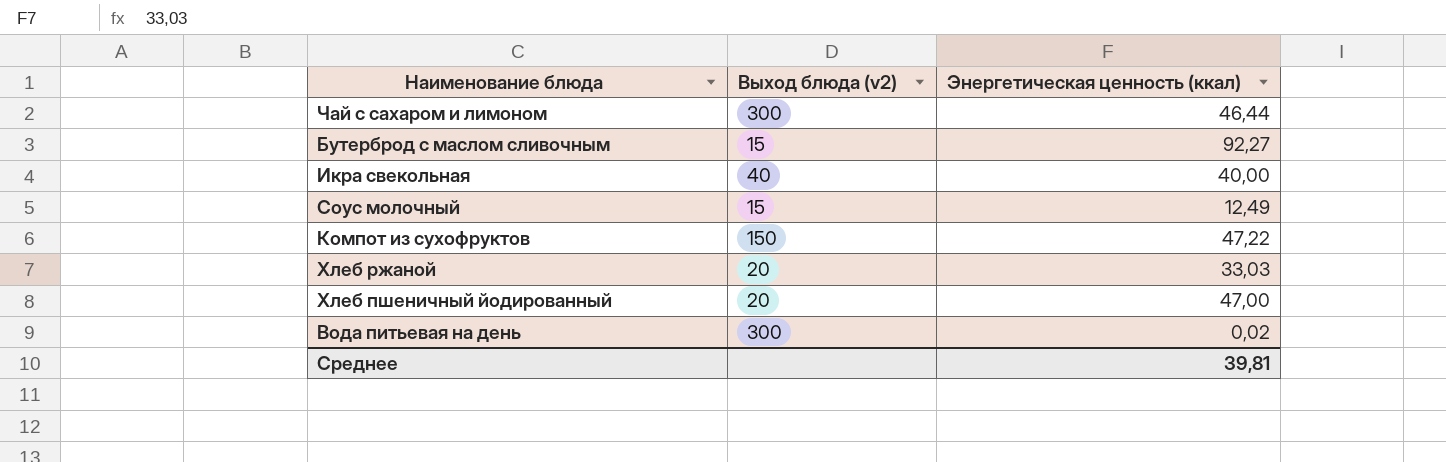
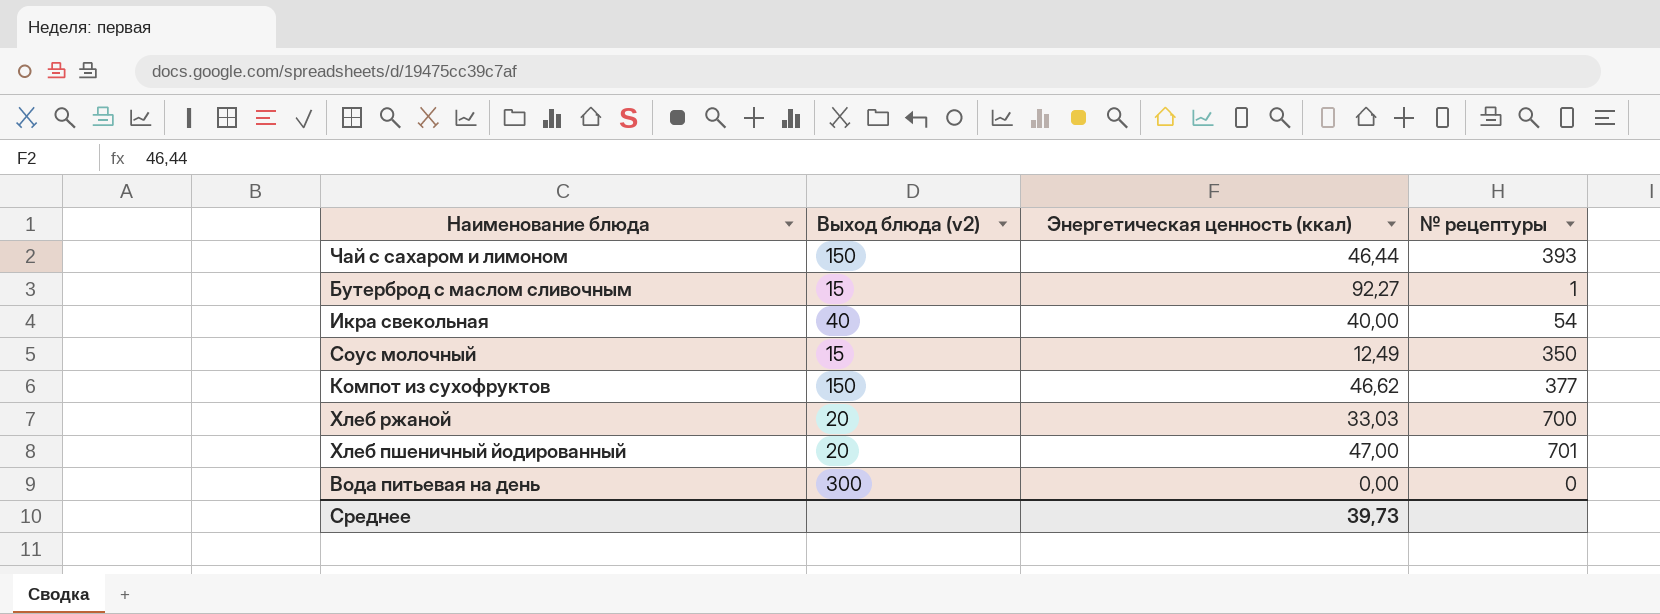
column № рецептуры | position: none -> 4
Чай с сахаром и лимоном | Выход блюда (v2): 300 -> 150
Компот из сухофруктов | Энергетическая ценность (ккал): 47,22 -> 46,62
Вода питьевая на день | Энергетическая ценность (ккал): 0,02 -> 0,00
Среднее | Энергетическая ценность (ккал): 39,81 -> 39,73

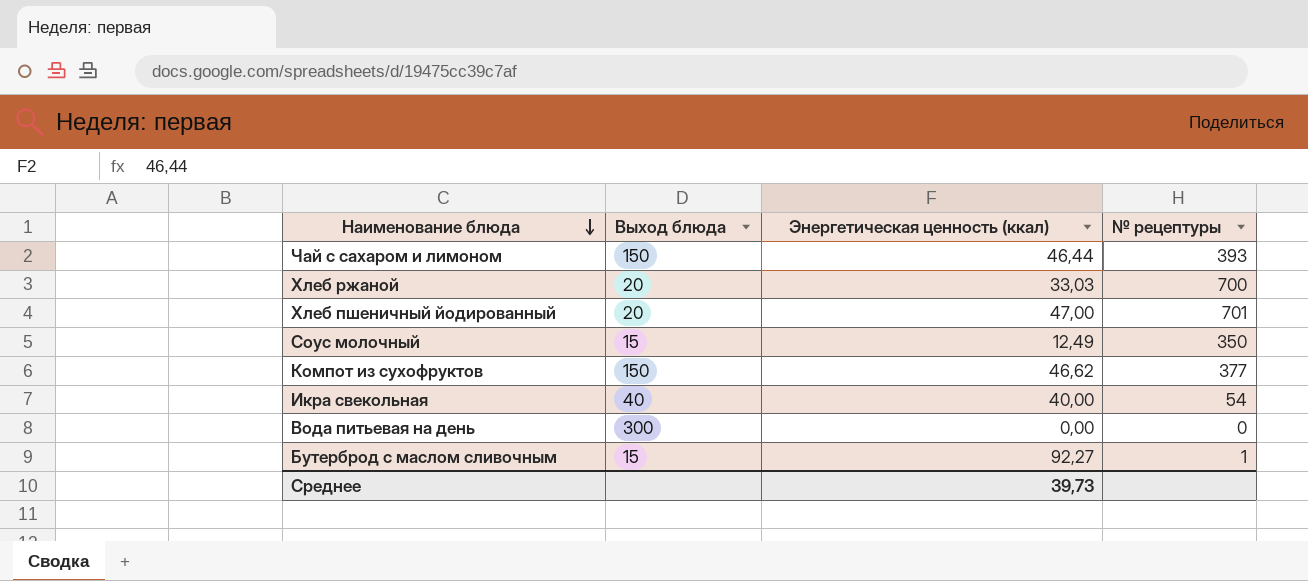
row order: none -> Наименование блюда descending
column name: Выход блюда (v2) -> Выход блюда

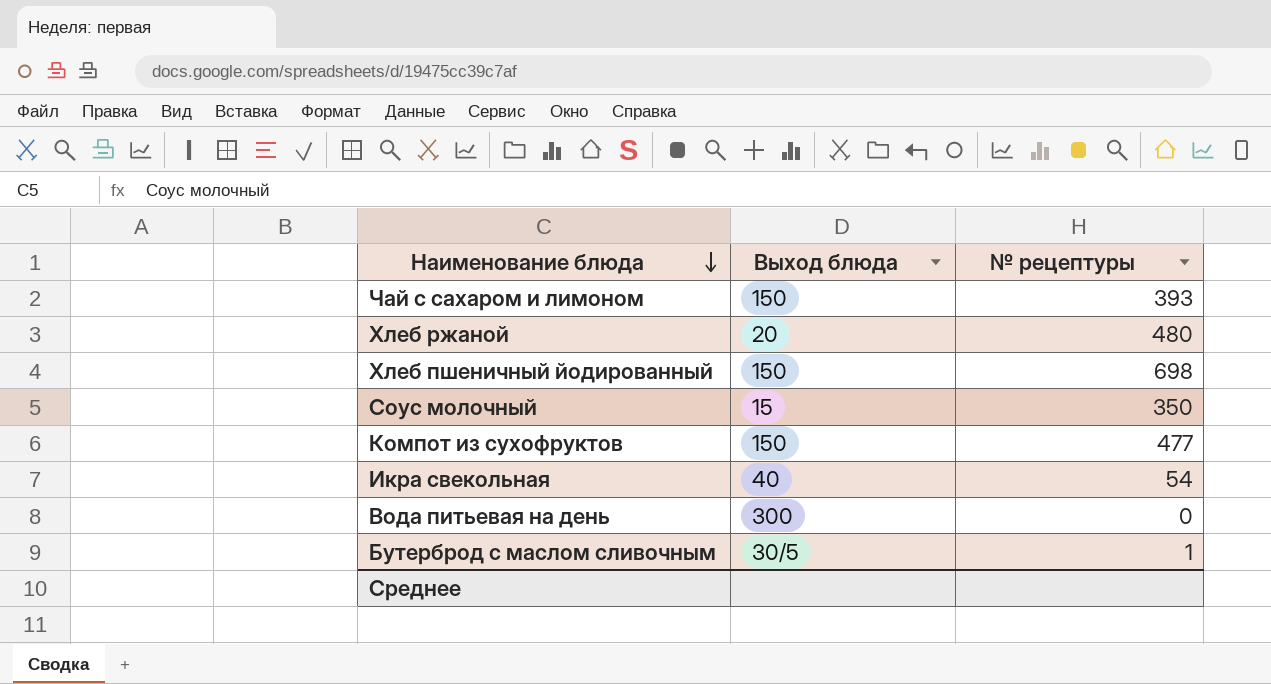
column Энергетическая ценность (ккал) | position: 3 -> none
Хлеб ржаной | № рецептуры: 700 -> 480
Хлеб пшеничный йодированный | Выход блюда: 20 -> 150
Хлеб пшеничный йодированный | № рецептуры: 701 -> 698
Компот из сухофруктов | № рецептуры: 377 -> 477
Бутерброд с маслом сливочным | Выход блюда: 15 -> 30/5

